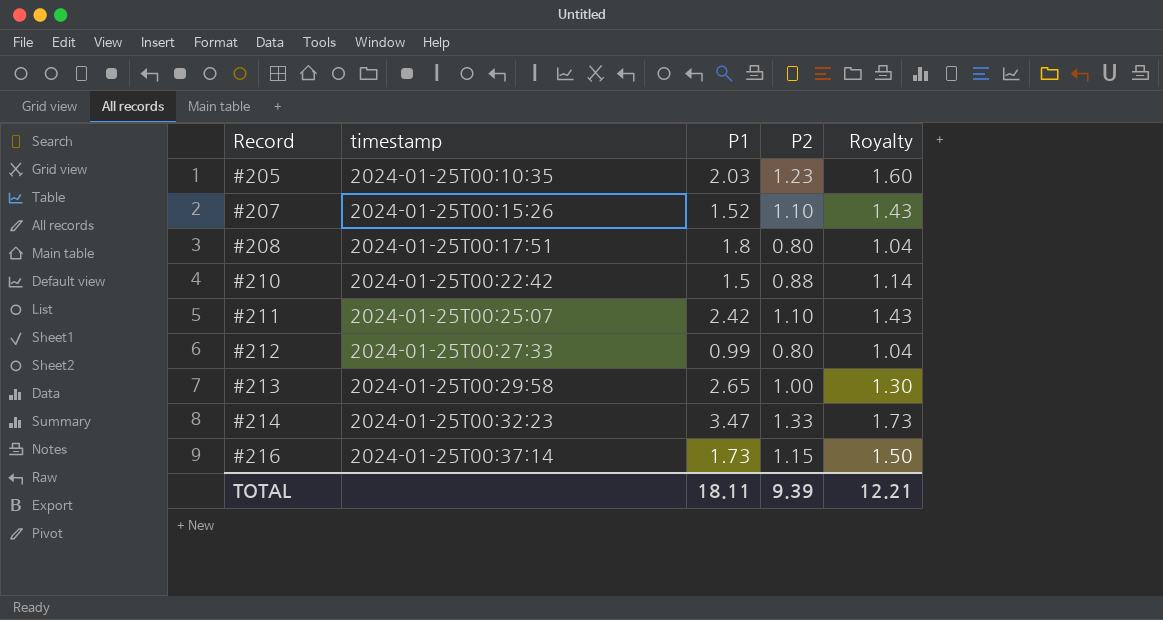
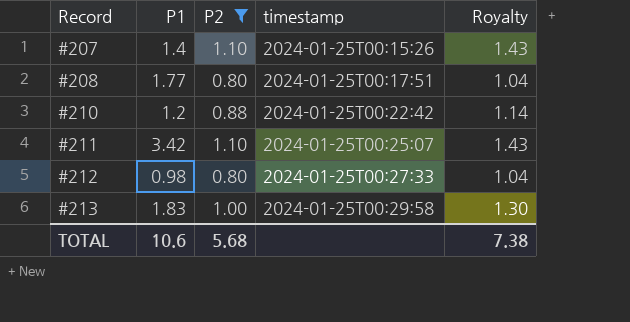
filter: none -> P2 <= 1.10
column timestamp | position: 2 -> 4
#207 | P1: 1.52 -> 1.4
#208 | P1: 1.8 -> 1.77
#210 | P1: 1.5 -> 1.2
#211 | P1: 2.42 -> 3.42
#212 | P1: 0.99 -> 0.98
#213 | P1: 2.65 -> 1.83
TOTAL | P1: 18.11 -> 10.6
TOTAL | P2: 9.39 -> 5.68
TOTAL | Royalty: 12.21 -> 7.38

